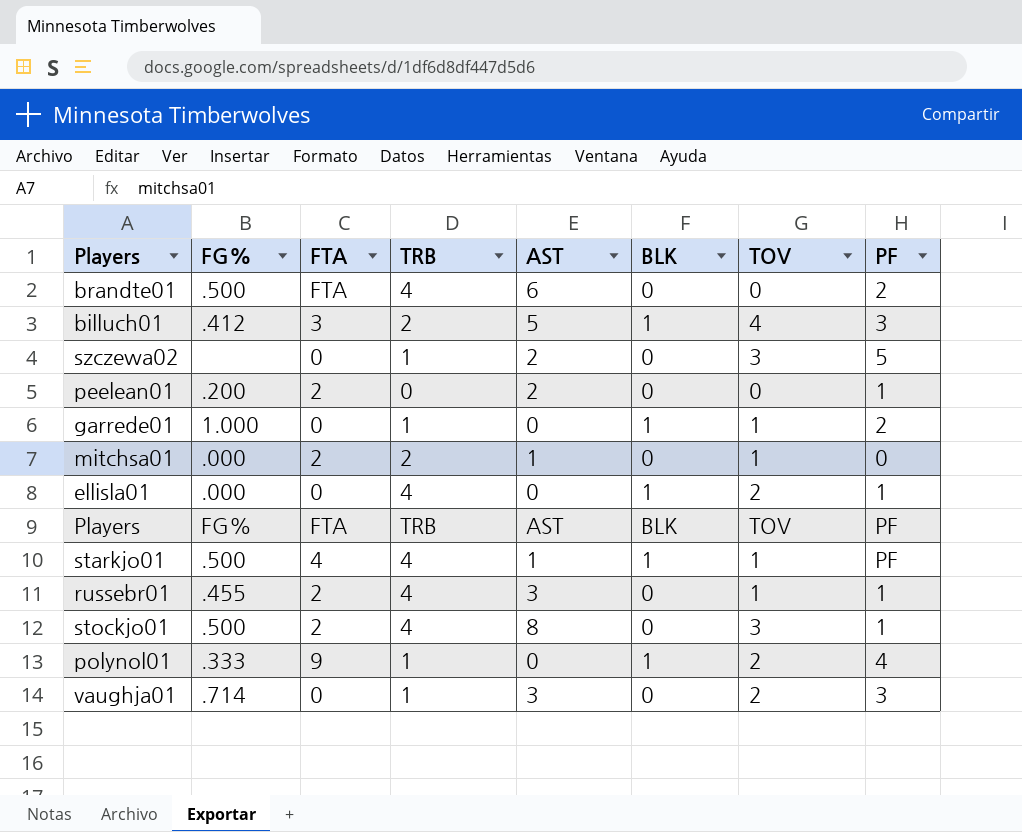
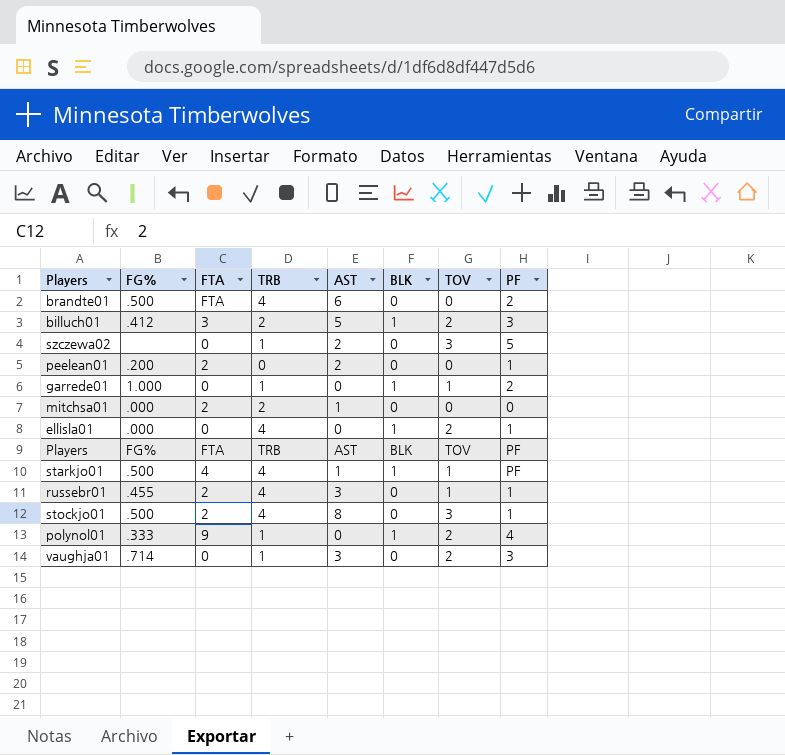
billuch01 | TOV: 4 -> 2
mitchsa01 | TOV: 1 -> 0

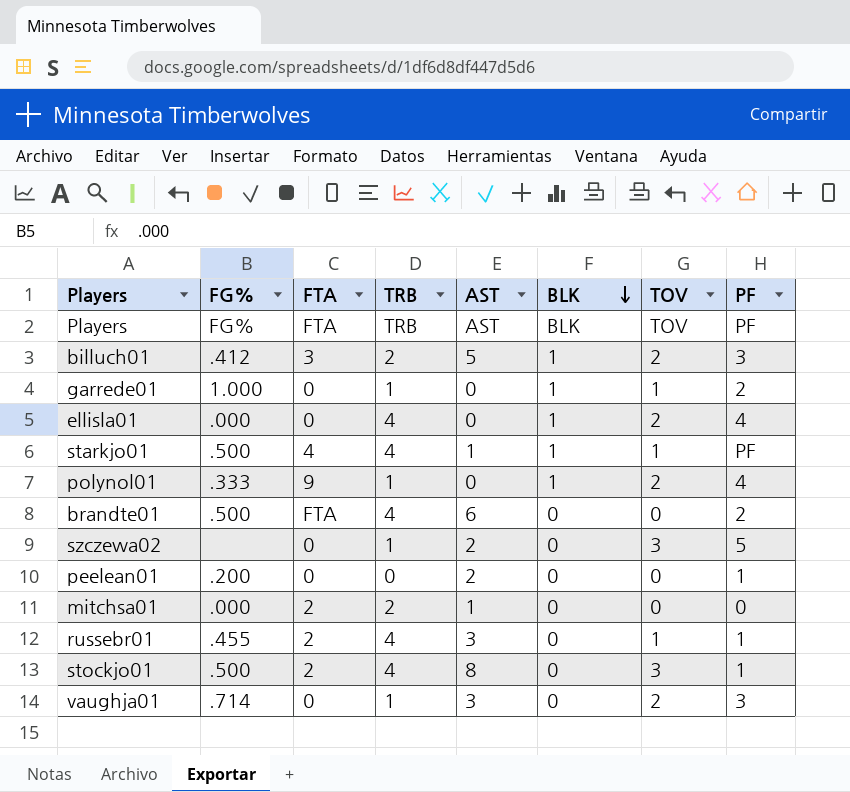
row order: none -> BLK descending
ellisla01 | PF: 1 -> 4
peelean01 | FTA: 2 -> 0

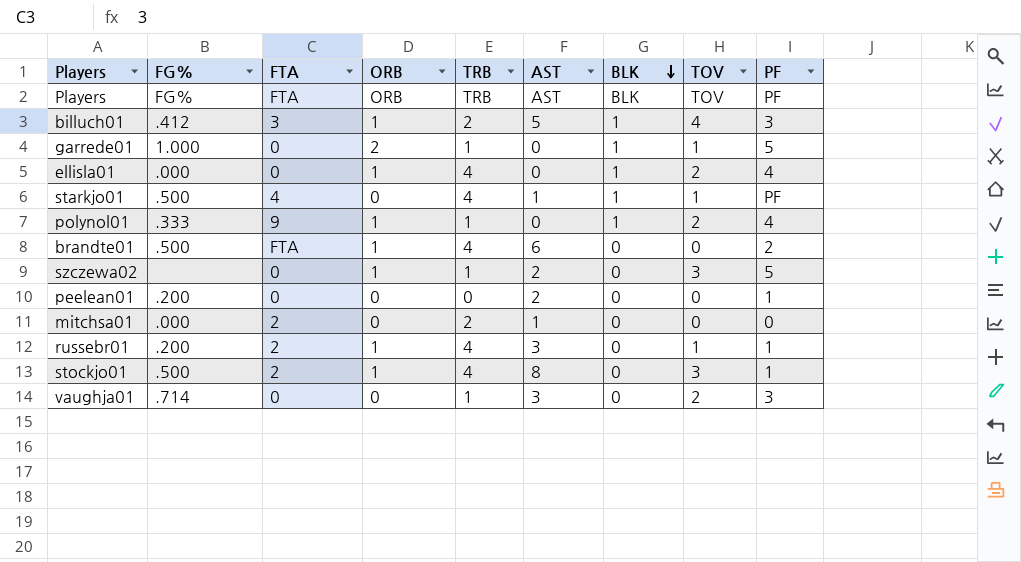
column ORB | position: none -> 4
billuch01 | TOV: 2 -> 4
garrede01 | PF: 2 -> 5
russebr01 | FG%: .455 -> .200

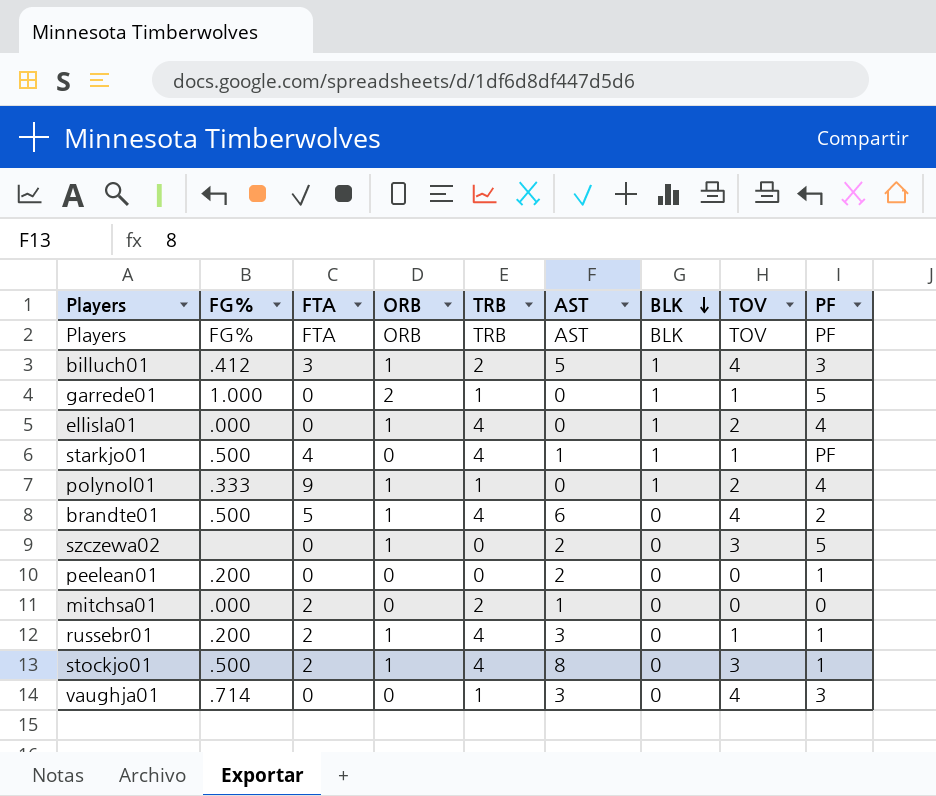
brandte01 | FTA: FTA -> 5
brandte01 | TOV: 0 -> 4
szczewa02 | TRB: 1 -> 0
vaughja01 | TOV: 2 -> 4

